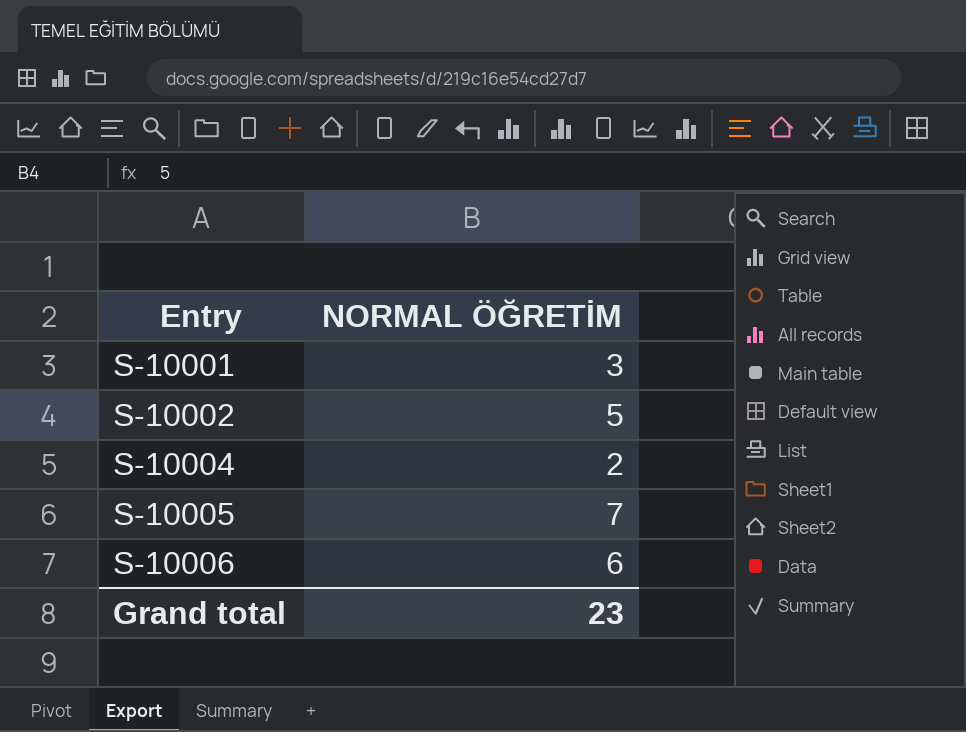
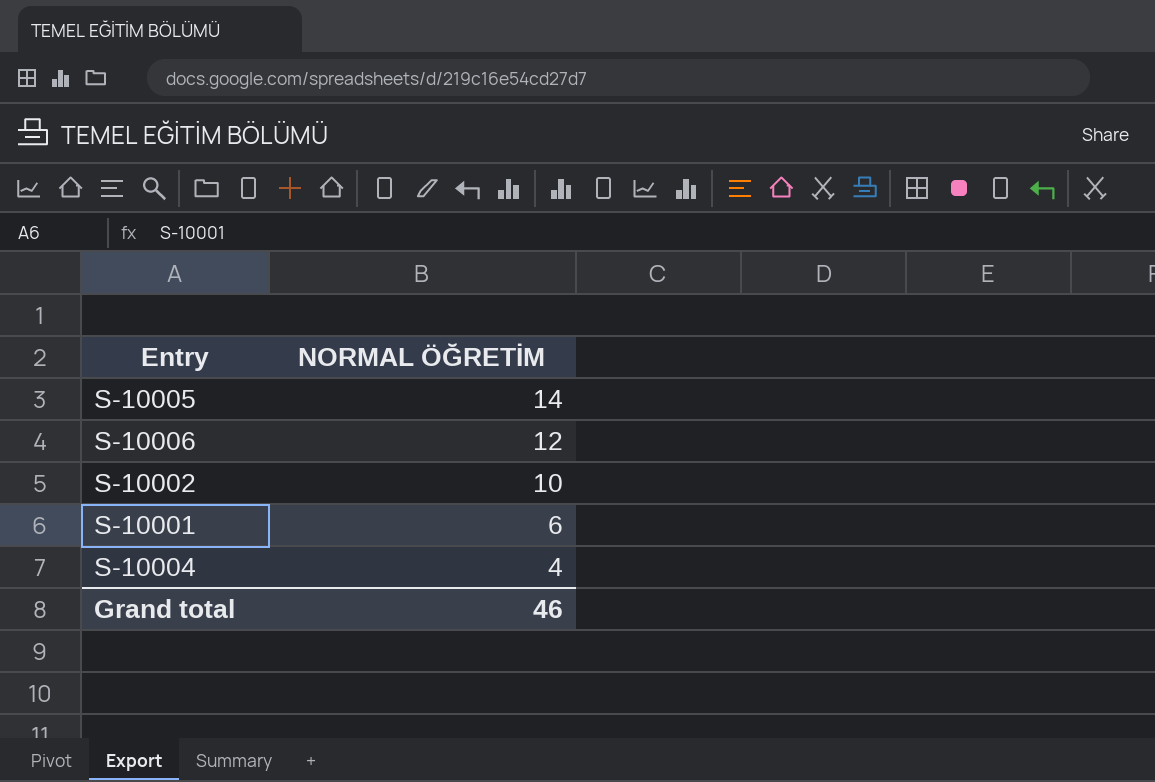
row order: Entry ascending -> NORMAL ÖĞRETİM descending
S-10005 | NORMAL ÖĞRETİM: 7 -> 14
S-10006 | NORMAL ÖĞRETİM: 6 -> 12
S-10002 | NORMAL ÖĞRETİM: 5 -> 10
S-10001 | NORMAL ÖĞRETİM: 3 -> 6
S-10004 | NORMAL ÖĞRETİM: 2 -> 4
Grand total | NORMAL ÖĞRETİM: 23 -> 46

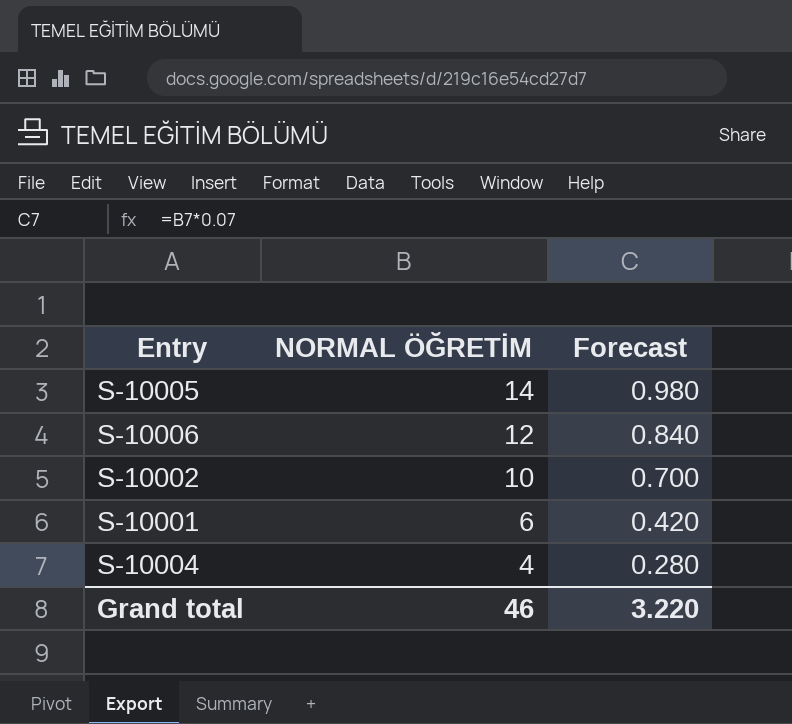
column Forecast | formula: none -> [NORMAL ÖĞRETİM] * 0.07

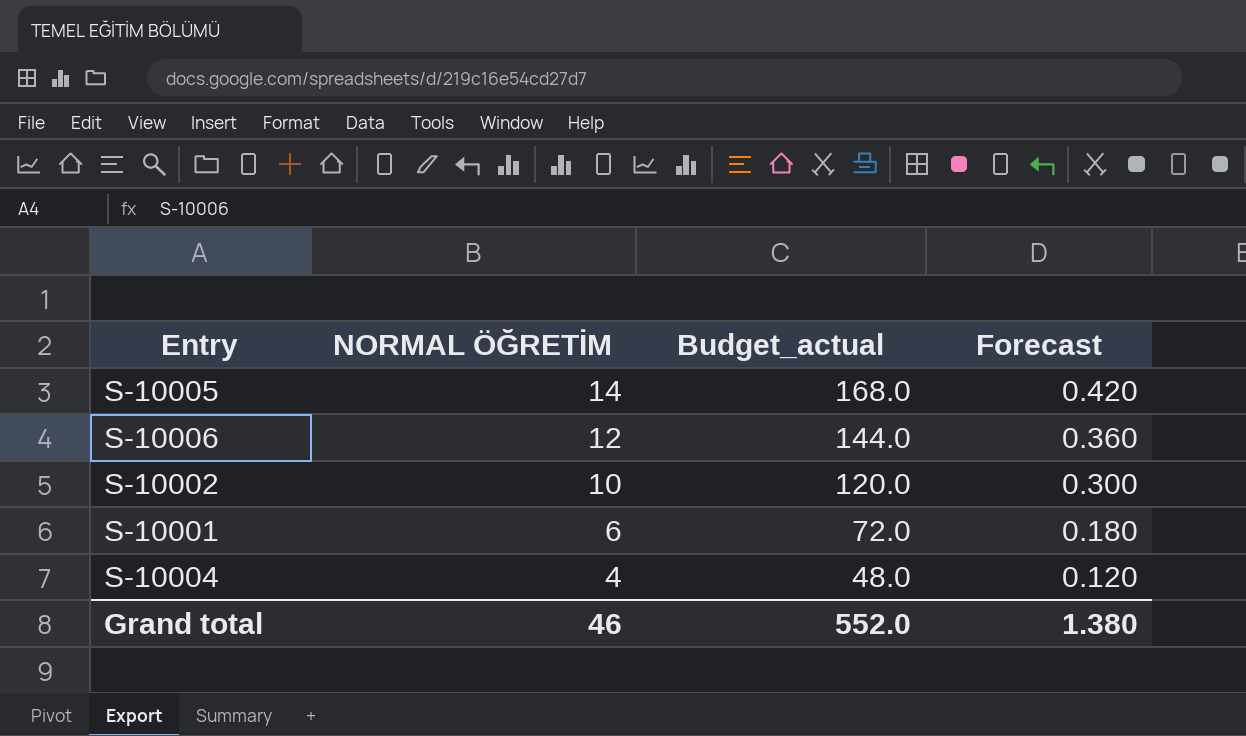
column Budget_actual | formula: none -> [NORMAL ÖĞRETİM] * 12
column Forecast | formula: [NORMAL ÖĞRETİM] * 0.07 -> [NORMAL ÖĞRETİM] * 0.03
Grand total | Forecast: 3.220 -> 1.380

